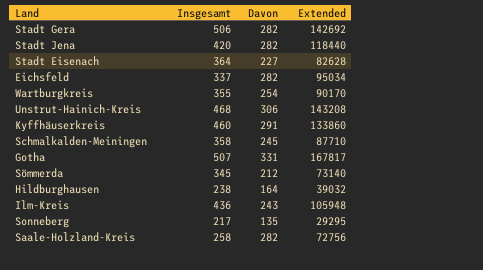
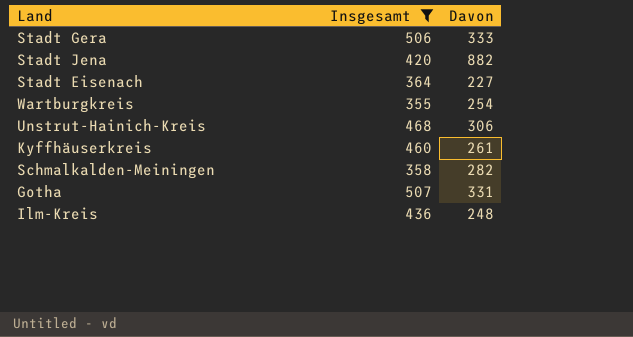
filter: none -> Insgesamt >= 355
column Extended | formula: [Insgesamt] * [Davon] -> none
Stadt Gera | Davon: 282 -> 333
Stadt Jena | Davon: 282 -> 882
Kyffhäuserkreis | Davon: 291 -> 261
Schmalkalden-Meiningen | Davon: 245 -> 282
Ilm-Kreis | Davon: 243 -> 248

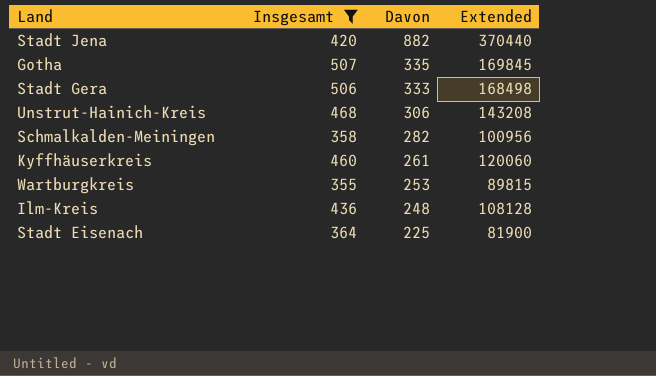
row order: none -> Davon descending
column Extended | formula: none -> [Insgesamt] * [Davon]
Gotha | Davon: 331 -> 335
Wartburgkreis | Davon: 254 -> 253
Stadt Eisenach | Davon: 227 -> 225

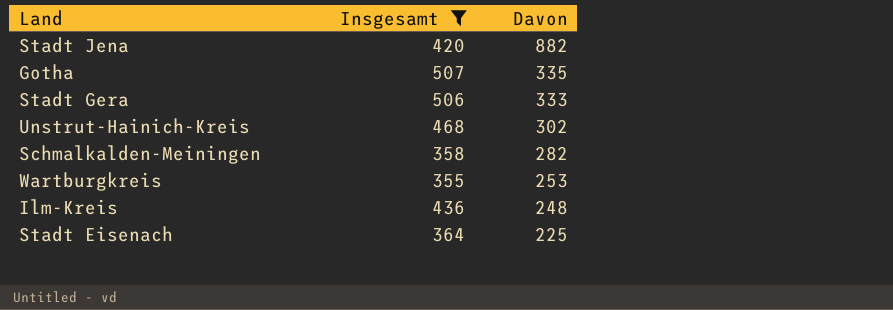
column Extended | formula: [Insgesamt] * [Davon] -> none
row Kyffhäuserkreis: 460 | 261 | 120060 -> none
Unstrut-Hainich-Kreis | Davon: 306 -> 302

